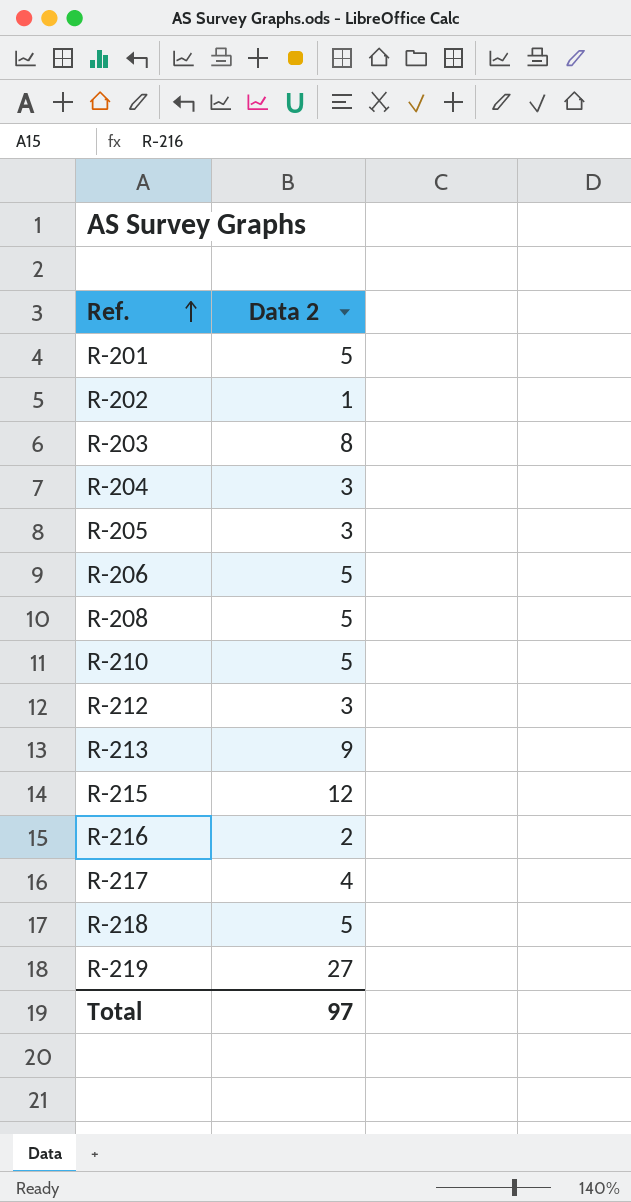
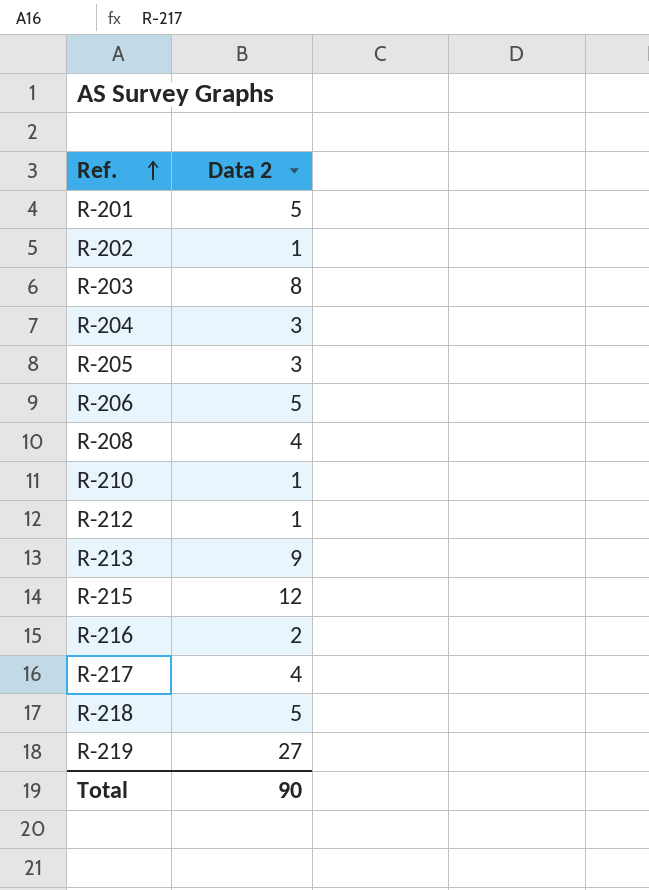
R-208 | Data 2: 5 -> 4
R-210 | Data 2: 5 -> 1
R-212 | Data 2: 3 -> 1
Total | Data 2: 97 -> 90

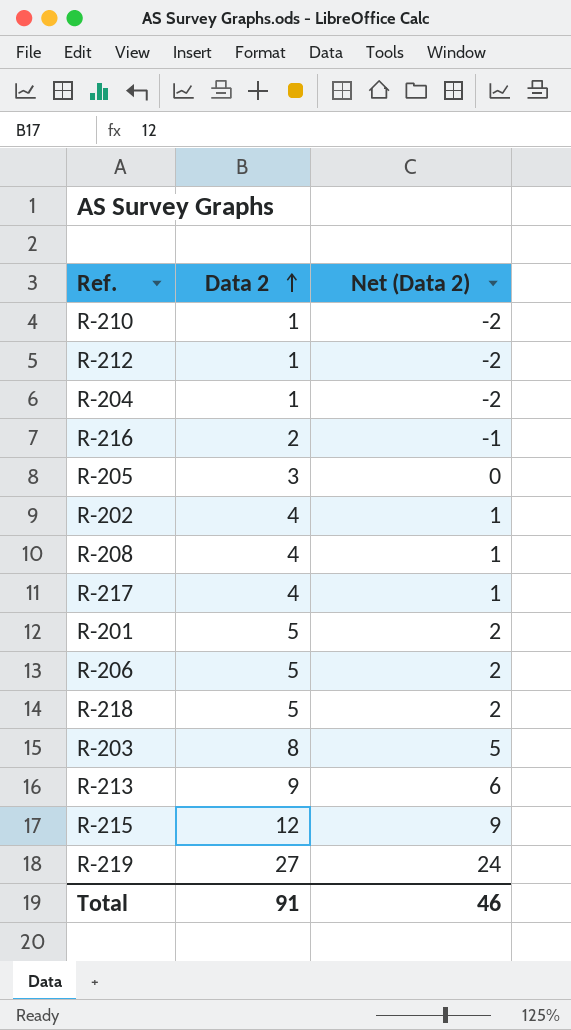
row order: Ref. ascending -> Data 2 ascending
column Net (Data 2) | formula: none -> [Data 2] - 3
R-204 | Data 2: 3 -> 1
R-202 | Data 2: 1 -> 4
Total | Data 2: 90 -> 91

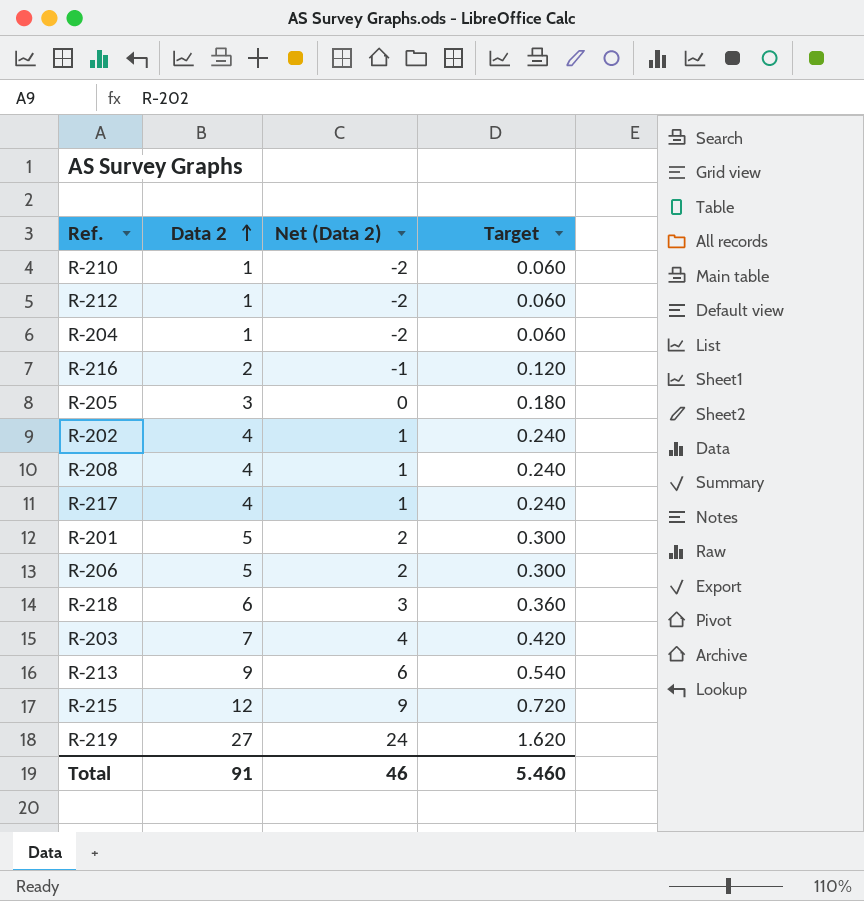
column Target | formula: none -> [Data 2] * 0.06
R-218 | Data 2: 5 -> 6
R-218 | Net (Data 2): 2 -> 3
R-203 | Data 2: 8 -> 7
R-203 | Net (Data 2): 5 -> 4

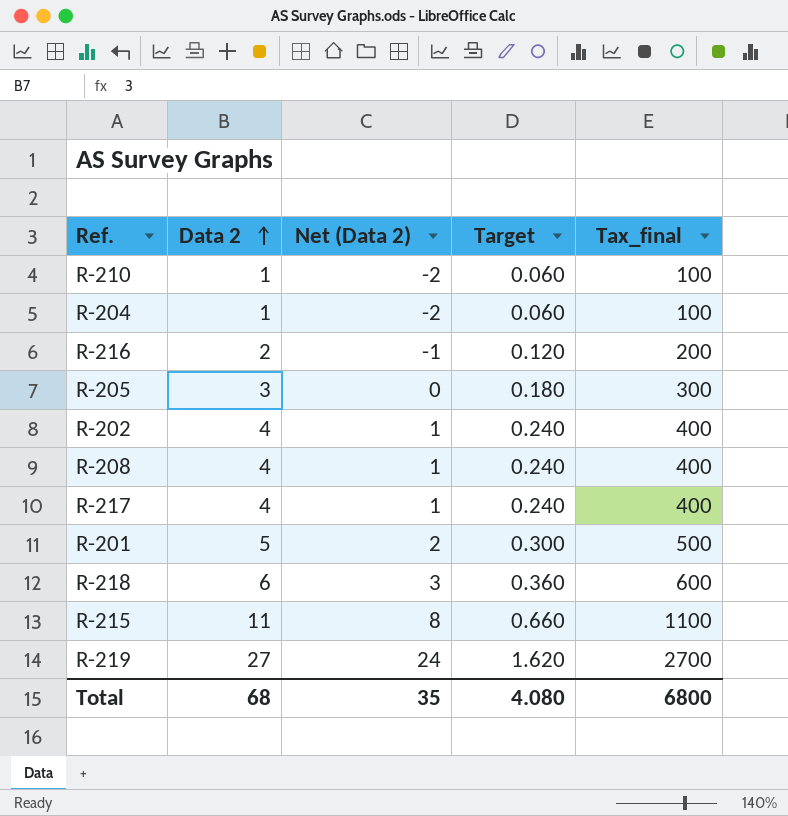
column Tax_final | formula: none -> [Data 2] * 100
row R-212: 1 | -2 | 0.060 -> none
row R-206: 5 | 2 | 0.300 -> none
row R-203: 7 | 4 | 0.420 -> none
row R-213: 9 | 6 | 0.540 -> none
R-215 | Data 2: 12 -> 11
R-215 | Net (Data 2): 9 -> 8
R-215 | Target: 0.720 -> 0.660
Total | Data 2: 91 -> 68
Total | Net (Data 2): 46 -> 35
Total | Target: 5.460 -> 4.080

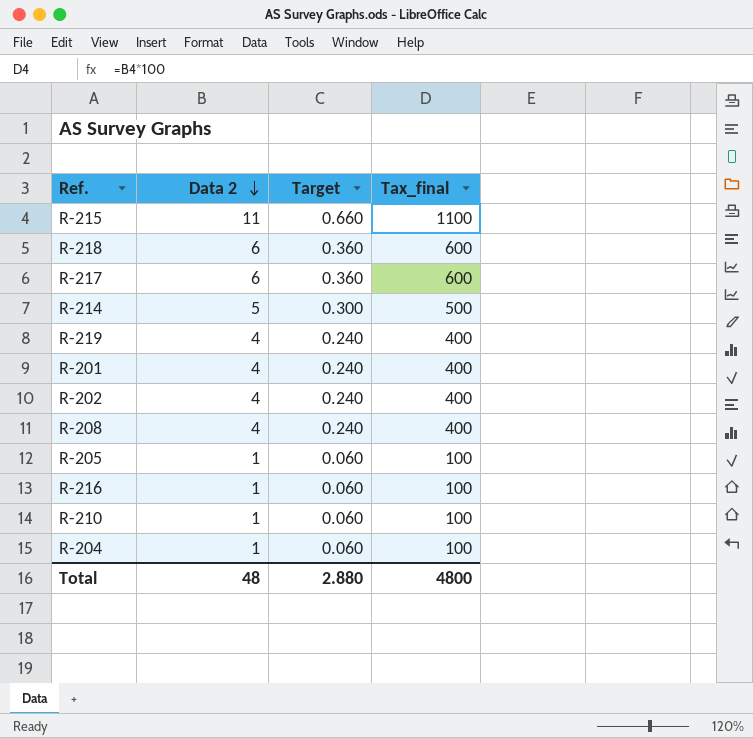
row order: Data 2 ascending -> Data 2 descending
column Net (Data 2) | formula: [Data 2] - 3 -> none
R-217 | Data 2: 4 -> 6
R-217 | Target: 0.240 -> 0.360
R-217 | Tax_final: 400 -> 600
row R-214: none -> 5 | 0.300 | 500
R-219 | Data 2: 27 -> 4
R-219 | Target: 1.620 -> 0.240
R-219 | Tax_final: 2700 -> 400
R-201 | Data 2: 5 -> 4
R-201 | Target: 0.300 -> 0.240
R-201 | Tax_final: 500 -> 400
R-205 | Data 2: 3 -> 1
R-205 | Target: 0.180 -> 0.060
R-205 | Tax_final: 300 -> 100
R-216 | Data 2: 2 -> 1
R-216 | Target: 0.120 -> 0.060
R-216 | Tax_final: 200 -> 100
Total | Data 2: 68 -> 48
Total | Target: 4.080 -> 2.880
Total | Tax_final: 6800 -> 4800

